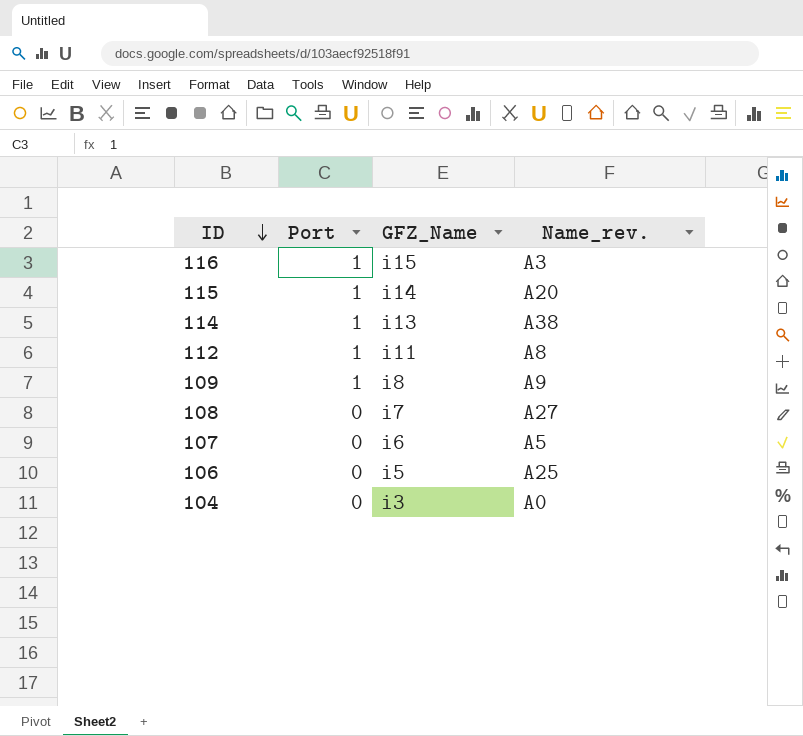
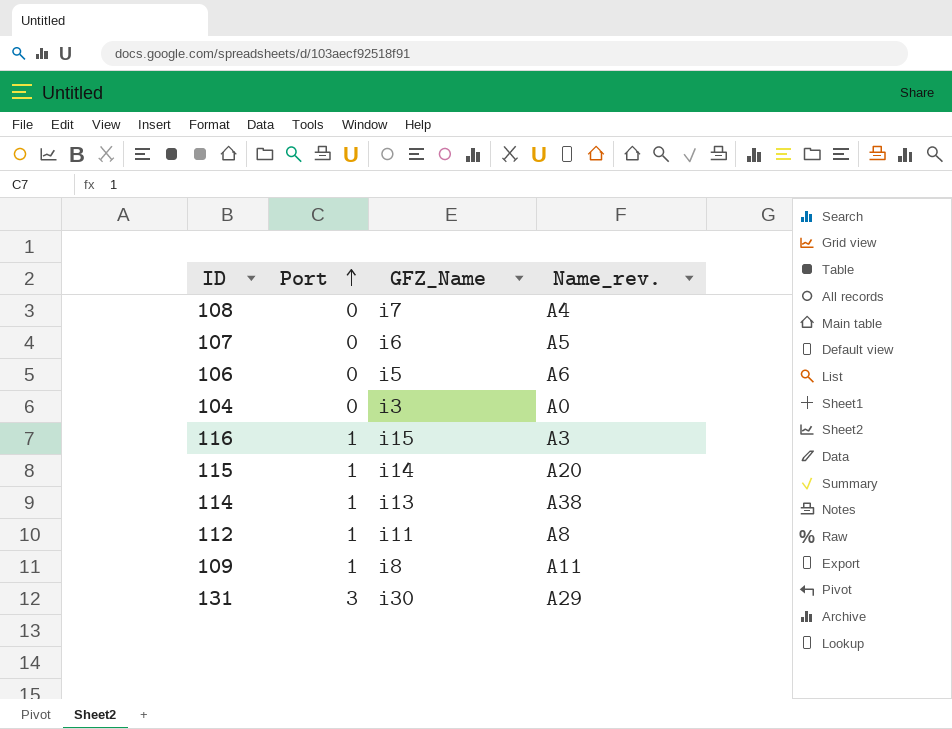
row order: ID descending -> Port ascending
108 | Name_rev.: A27 -> A4
106 | Name_rev.: A25 -> A6
109 | Name_rev.: A9 -> A11
row 131: none -> 3 | i30 | A29

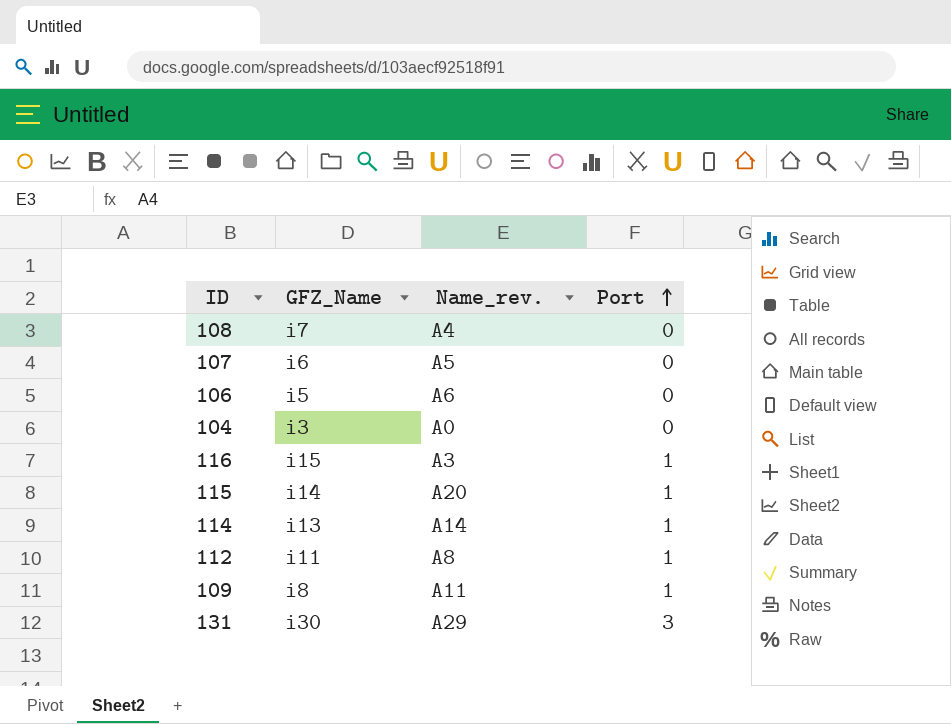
column Port | position: 2 -> 4
114 | Name_rev.: A38 -> A14

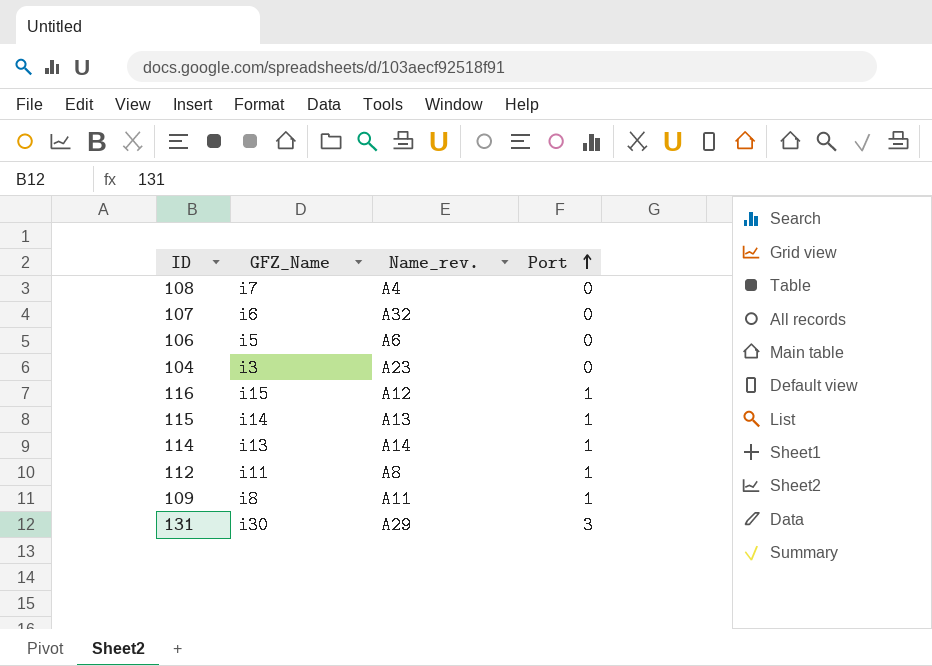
107 | Name_rev.: A5 -> A32
104 | Name_rev.: A0 -> A23
116 | Name_rev.: A3 -> A12
115 | Name_rev.: A20 -> A13

